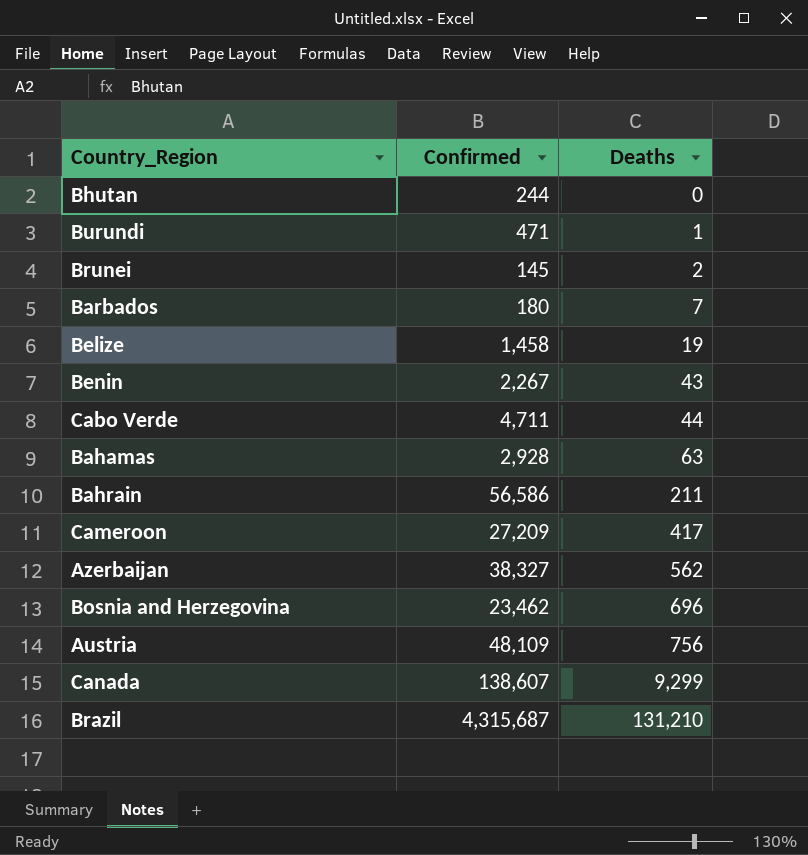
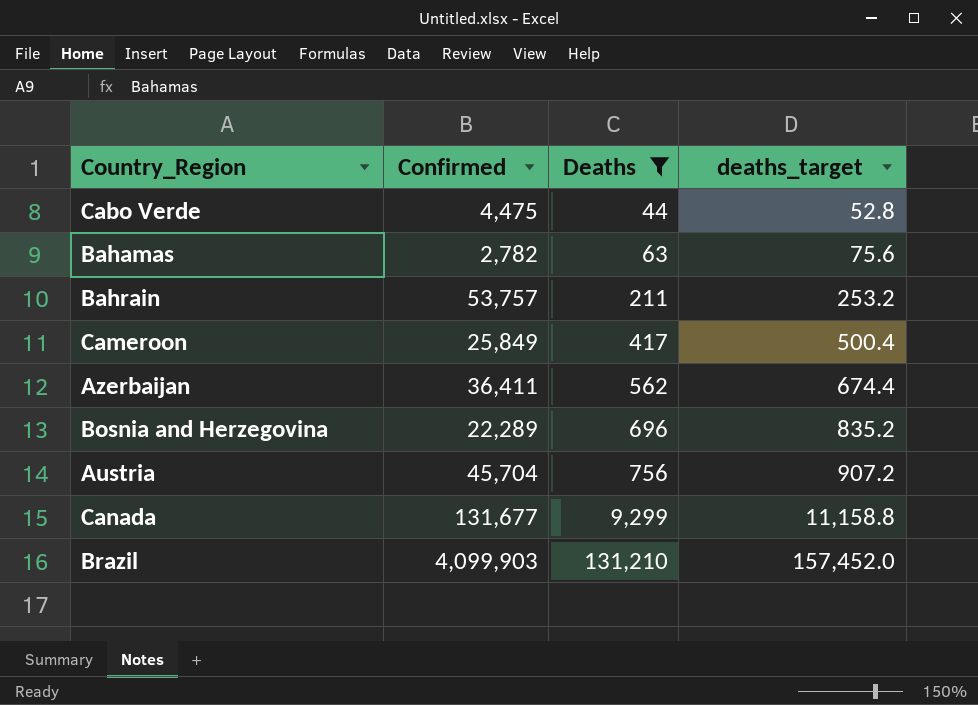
filter: none -> Deaths >= 44
column deaths_target | formula: none -> [Deaths] * 1.2
Cabo Verde | Confirmed: 4,711 -> 4,475
Bahamas | Confirmed: 2,928 -> 2,782
Bahrain | Confirmed: 56,586 -> 53,757
Cameroon | Confirmed: 27,209 -> 25,849
Azerbaijan | Confirmed: 38,327 -> 36,411
Bosnia and Herzegovina | Confirmed: 23,462 -> 22,289
Austria | Confirmed: 48,109 -> 45,704
Canada | Confirmed: 138,607 -> 131,677
Brazil | Confirmed: 4,315,687 -> 4,099,903

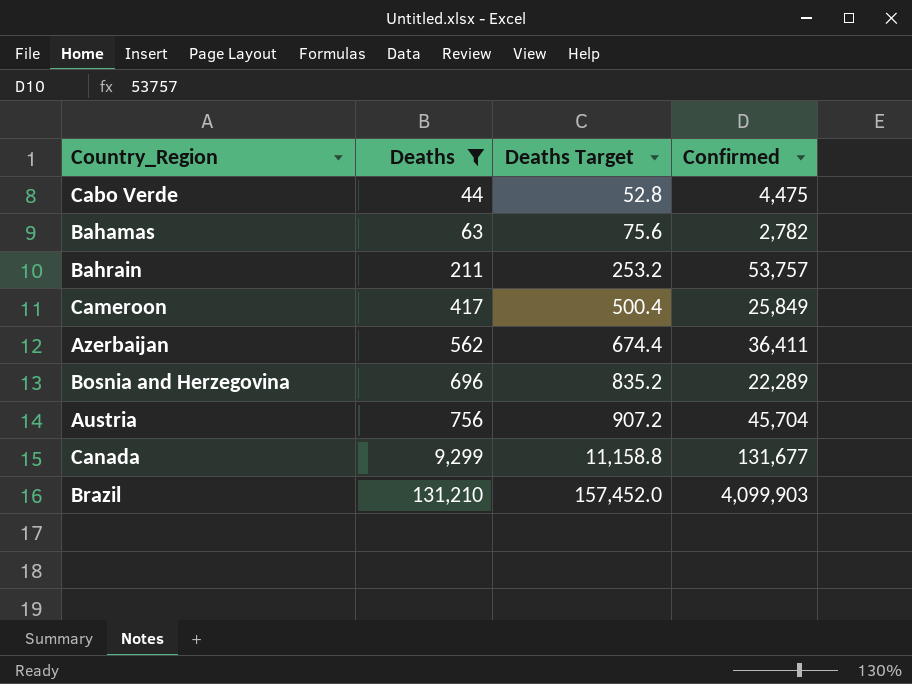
column name: deaths_target -> Deaths Target
column Confirmed | position: 2 -> 4

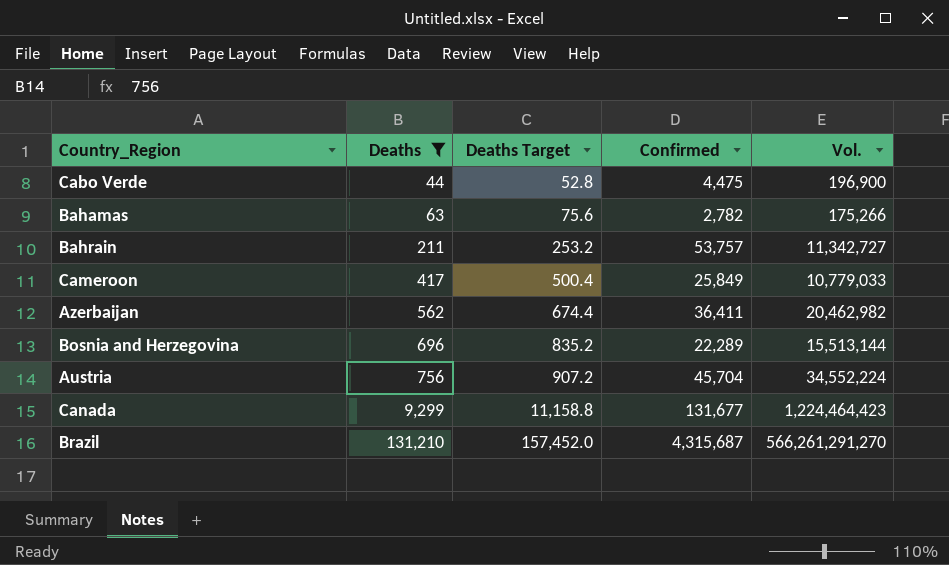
column Vol. | formula: none -> [Deaths] * [Confirmed]
Brazil | Confirmed: 4,099,903 -> 4,315,687

